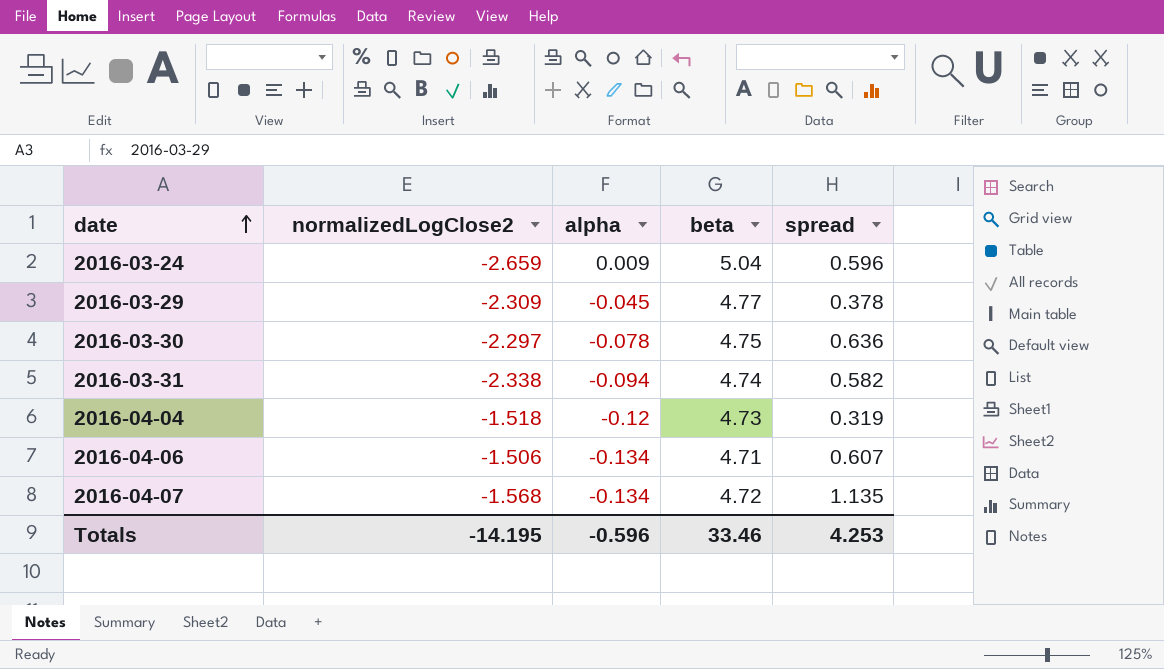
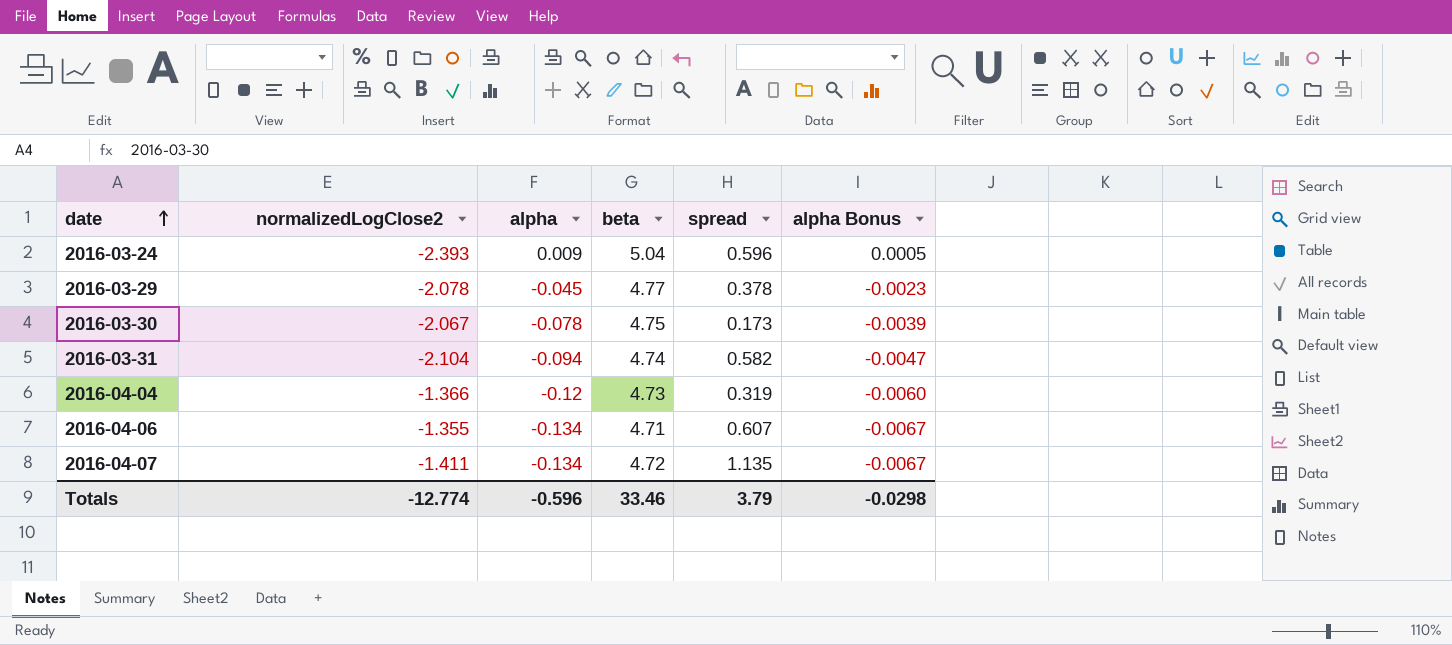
column alpha Bonus | formula: none -> [alpha] * 0.05
2016-03-24 | normalizedLogClose2: -2.659 -> -2.393
2016-03-29 | normalizedLogClose2: -2.309 -> -2.078
2016-03-30 | normalizedLogClose2: -2.297 -> -2.067
2016-03-30 | spread: 0.636 -> 0.173
2016-03-31 | normalizedLogClose2: -2.338 -> -2.104
2016-04-04 | normalizedLogClose2: -1.518 -> -1.366
2016-04-06 | normalizedLogClose2: -1.506 -> -1.355
2016-04-07 | normalizedLogClose2: -1.568 -> -1.411
Totals | normalizedLogClose2: -14.195 -> -12.774
Totals | spread: 4.253 -> 3.79

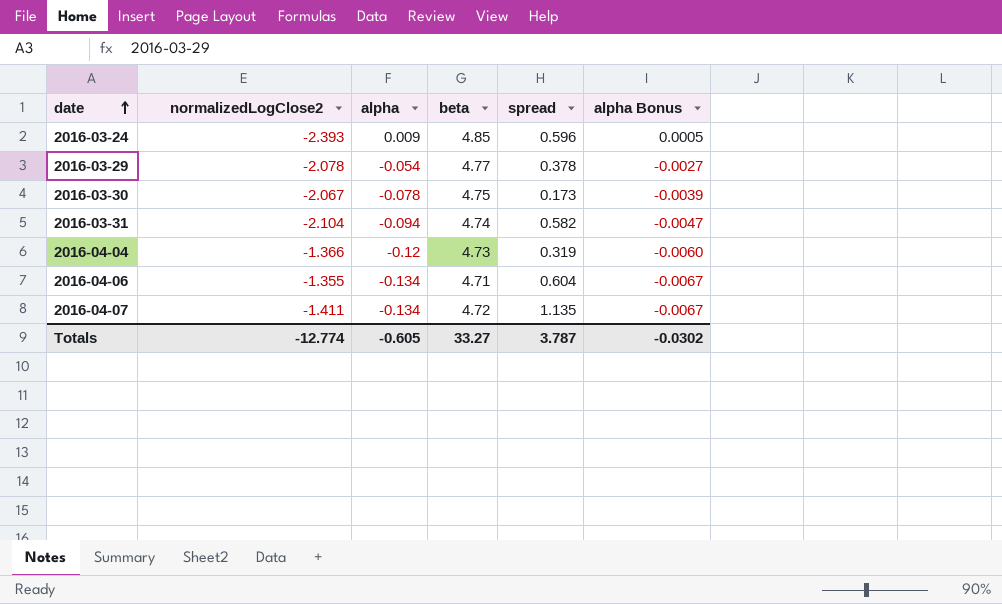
2016-03-24 | beta: 5.04 -> 4.85
2016-03-29 | alpha: -0.045 -> -0.054
2016-03-29 | alpha Bonus: -0.0023 -> -0.0027
2016-04-06 | spread: 0.607 -> 0.604
Totals | alpha: -0.596 -> -0.605
Totals | beta: 33.46 -> 33.27
Totals | spread: 3.79 -> 3.787
Totals | alpha Bonus: -0.0298 -> -0.0302

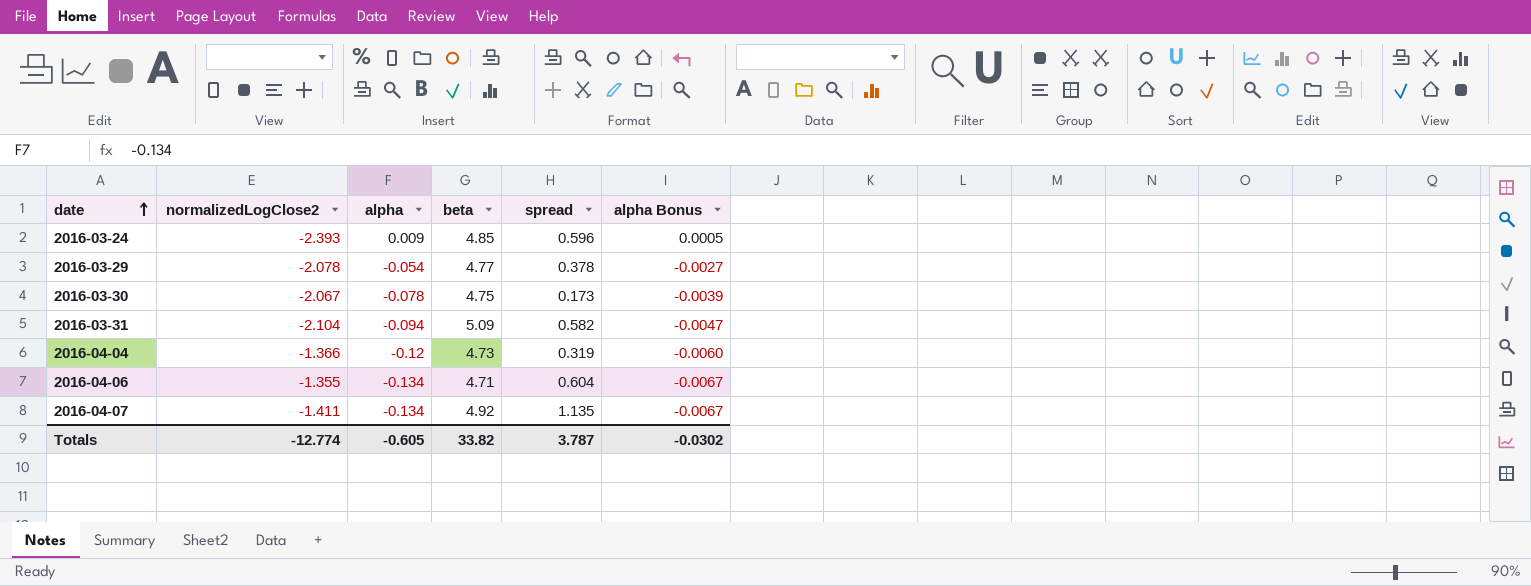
2016-03-31 | beta: 4.74 -> 5.09
2016-04-07 | beta: 4.72 -> 4.92
Totals | beta: 33.27 -> 33.82

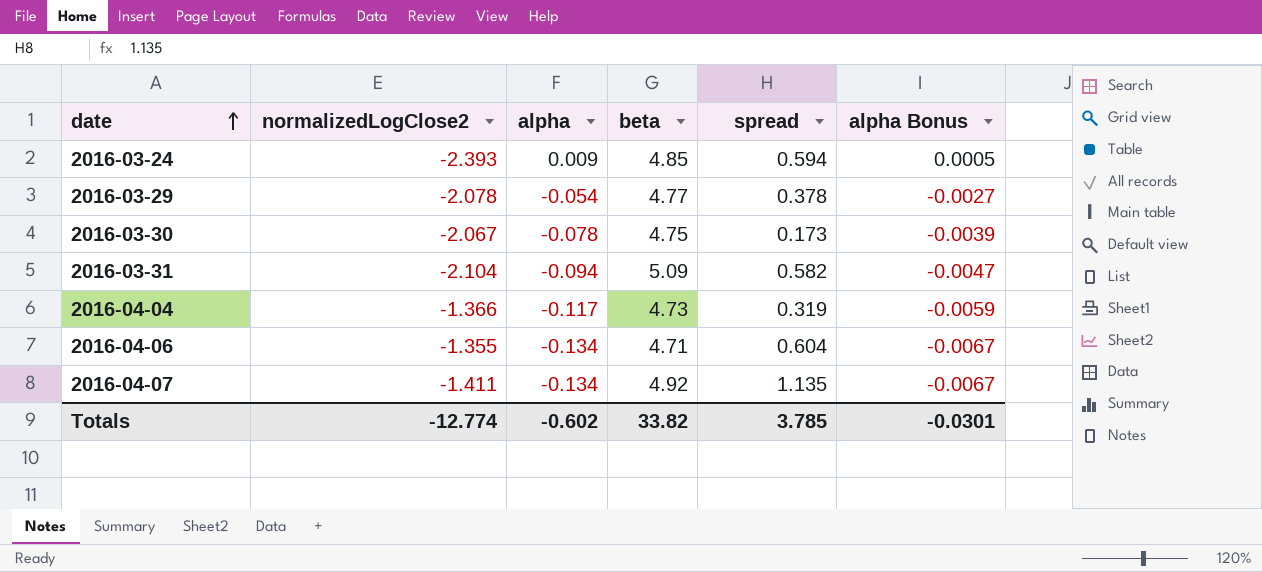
2016-03-24 | spread: 0.596 -> 0.594
2016-04-04 | alpha: -0.12 -> -0.117
2016-04-04 | alpha Bonus: -0.0060 -> -0.0059
Totals | alpha: -0.605 -> -0.602
Totals | spread: 3.787 -> 3.785
Totals | alpha Bonus: -0.0302 -> -0.0301

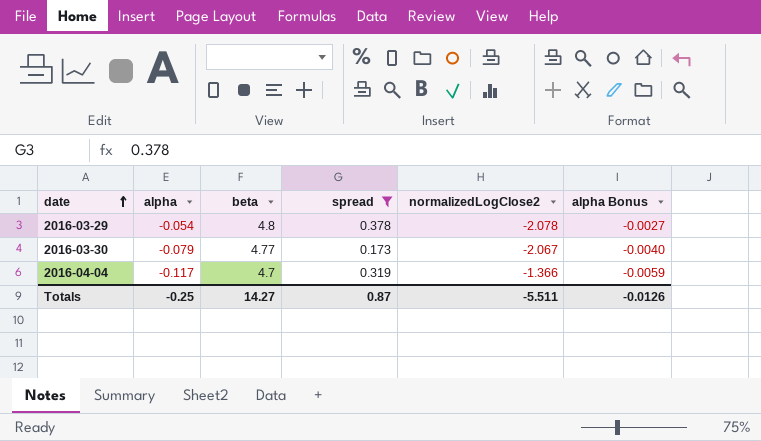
filter: none -> spread <= 0.378
column normalizedLogClose2 | position: 2 -> 5
2016-03-29 | beta: 4.77 -> 4.8
2016-03-30 | alpha: -0.078 -> -0.079
2016-03-30 | beta: 4.75 -> 4.77
2016-03-30 | alpha Bonus: -0.0039 -> -0.0040
2016-04-04 | beta: 4.73 -> 4.7
Totals | alpha: -0.602 -> -0.25
Totals | beta: 33.82 -> 14.27
Totals | spread: 3.785 -> 0.87
Totals | normalizedLogClose2: -12.774 -> -5.511
Totals | alpha Bonus: -0.0301 -> -0.0126

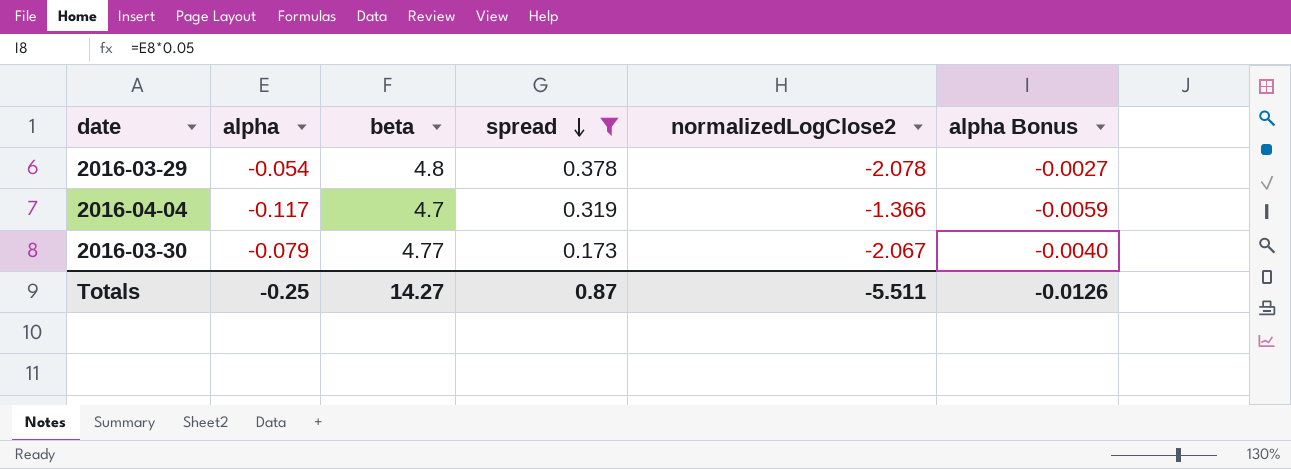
row order: date ascending -> spread descending

